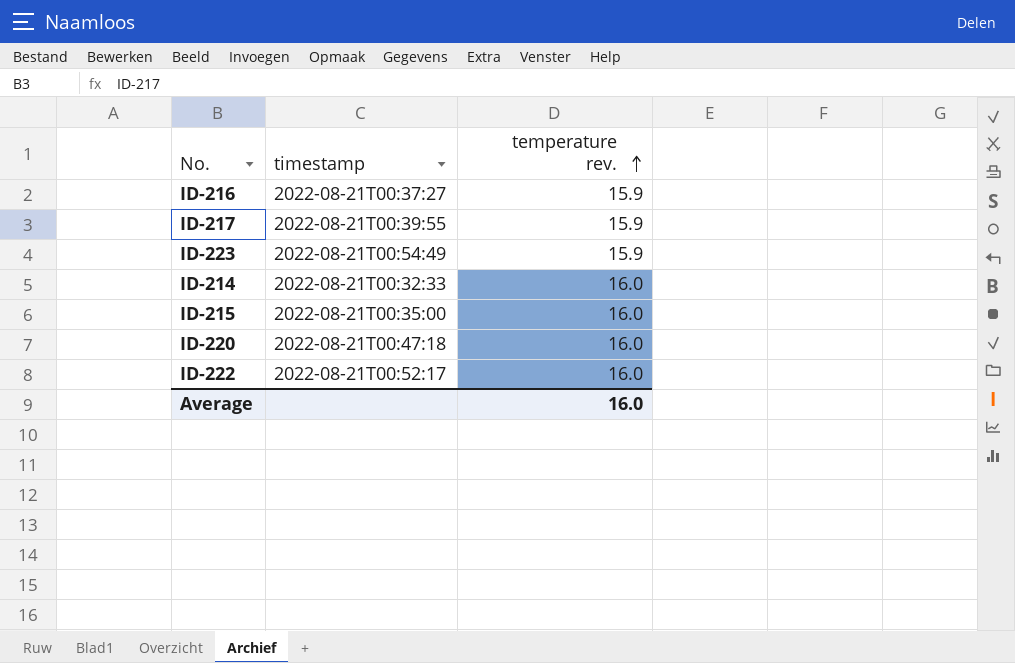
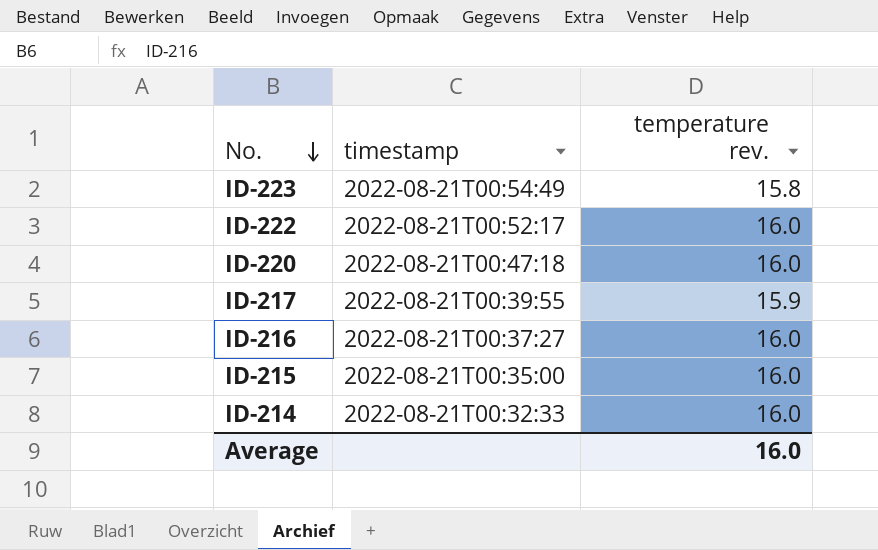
row order: temperature rev. ascending -> No. descending
ID-223 | temperature rev.: 15.9 -> 15.8
ID-216 | temperature rev.: 15.9 -> 16.0

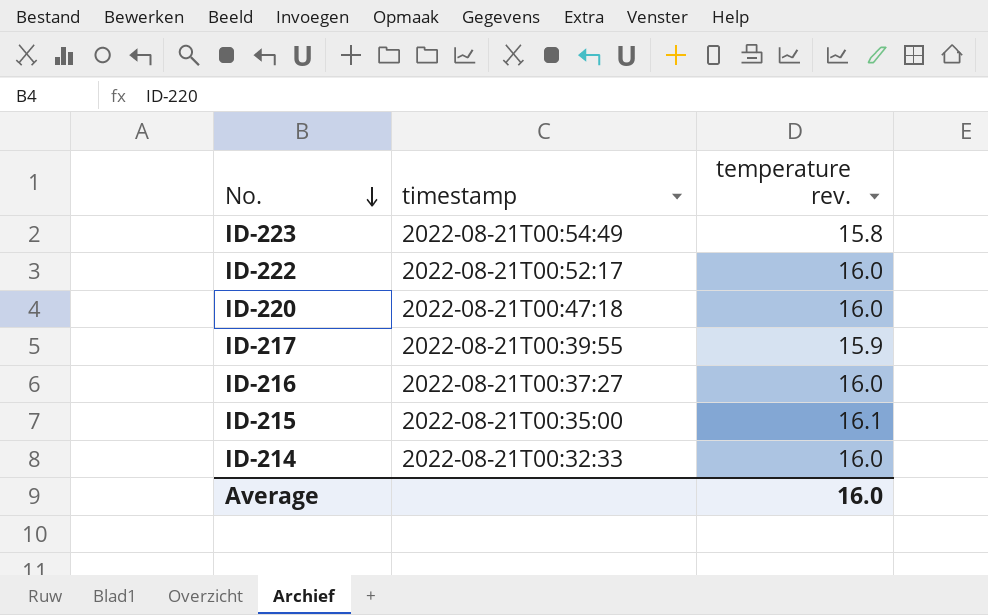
ID-215 | temperature rev.: 16.0 -> 16.1

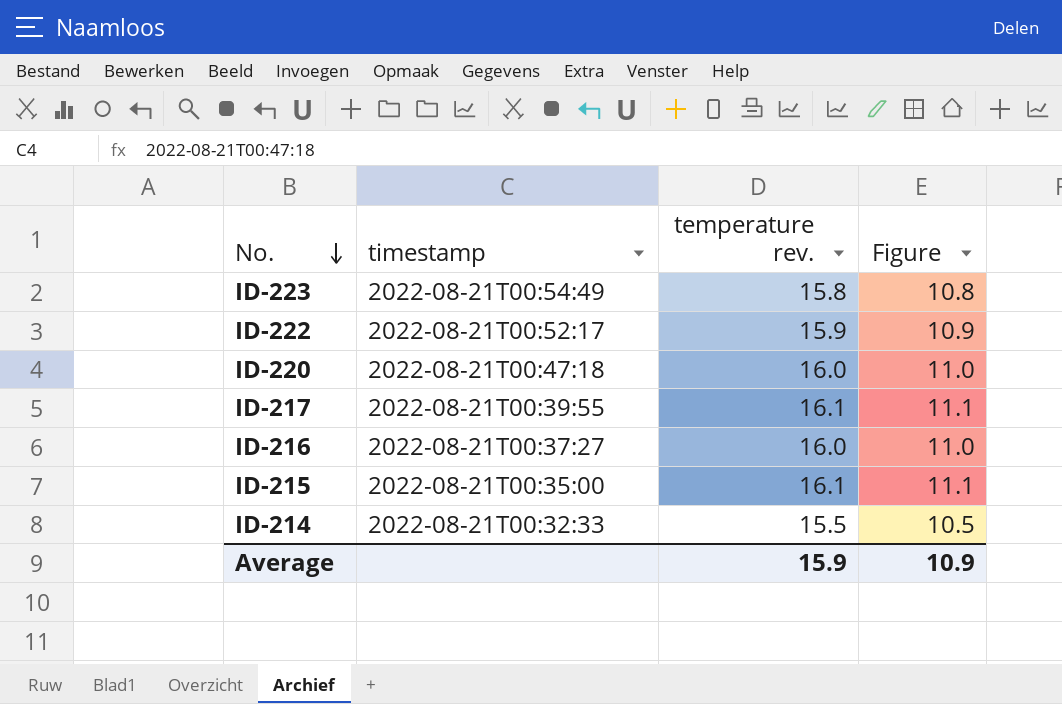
column Figure | formula: none -> [temperature rev.] - 5
ID-222 | temperature rev.: 16.0 -> 15.9
ID-217 | temperature rev.: 15.9 -> 16.1
ID-214 | temperature rev.: 16.0 -> 15.5
Average | temperature rev.: 16.0 -> 15.9

